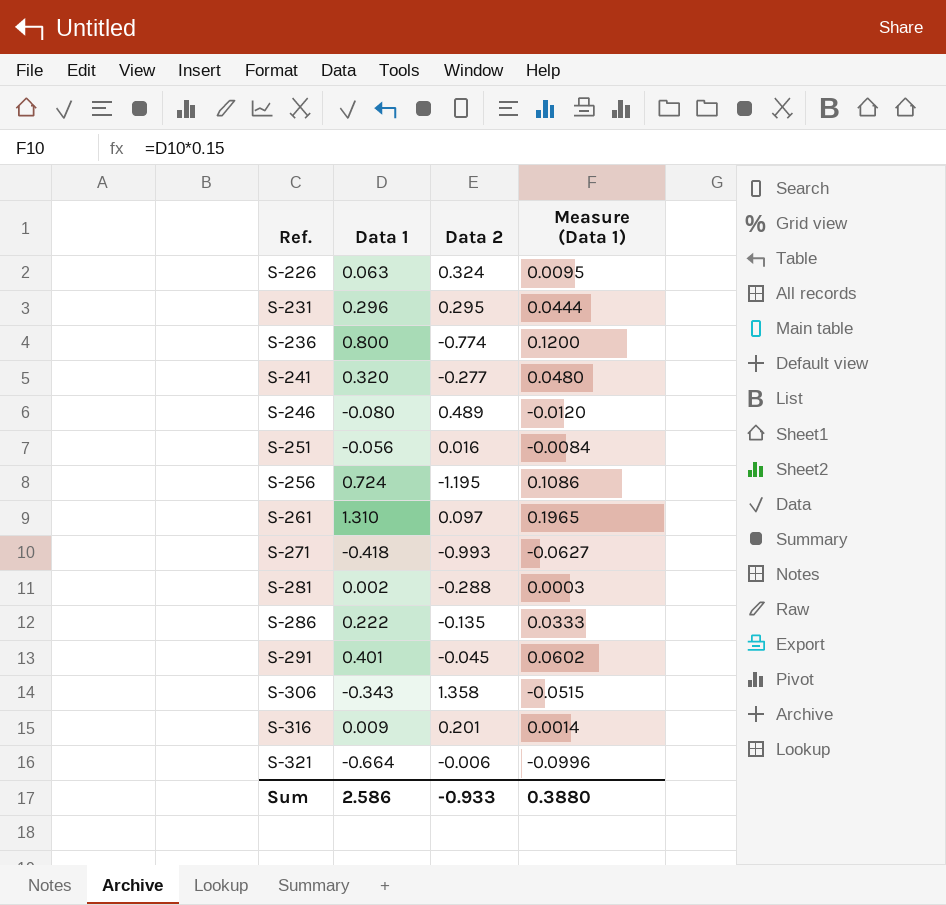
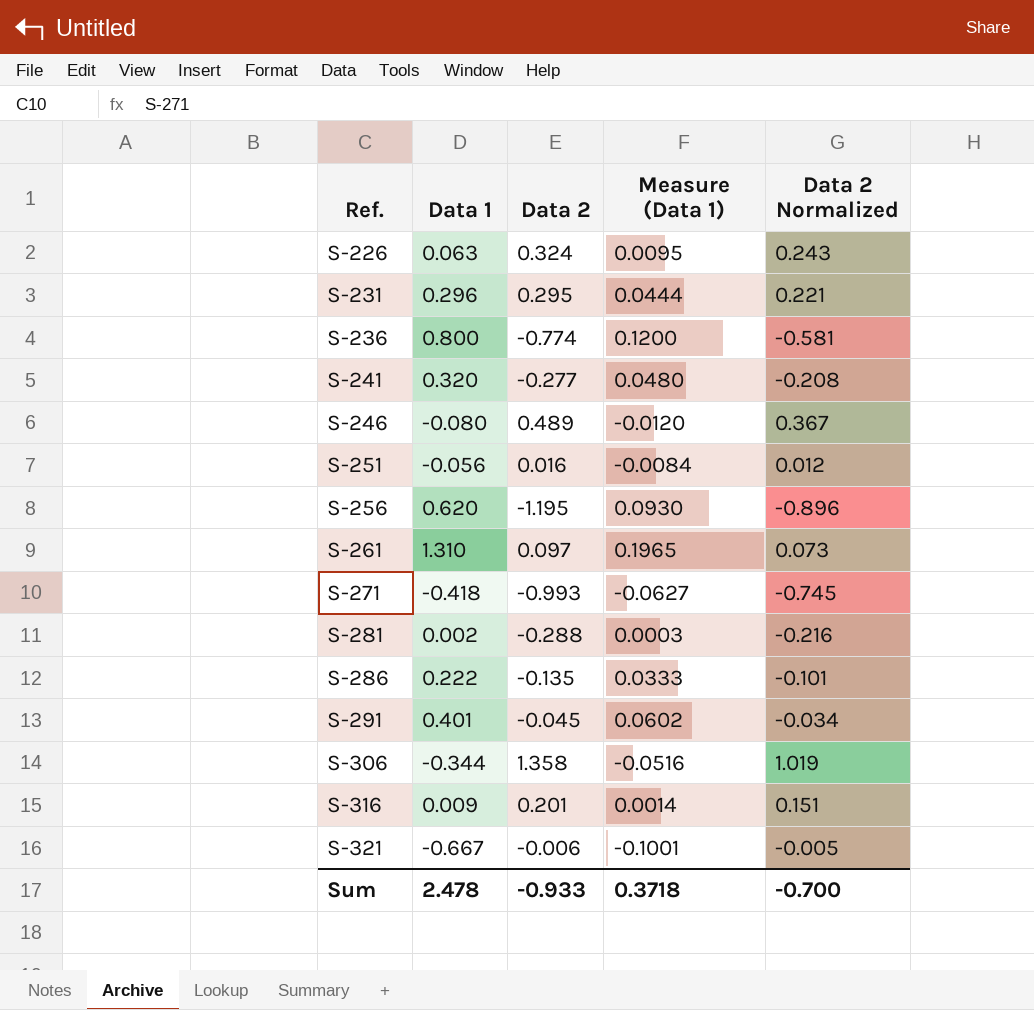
column Data 2 Normalized | formula: none -> [Data 2] * 0.75
S-256 | Data 1: 0.724 -> 0.620
S-256 | Measure (Data 1): 0.1086 -> 0.0930
S-306 | Data 1: -0.343 -> -0.344
S-306 | Measure (Data 1): -0.0515 -> -0.0516
S-321 | Data 1: -0.664 -> -0.667
S-321 | Measure (Data 1): -0.0996 -> -0.1001
Sum | Data 1: 2.586 -> 2.478
Sum | Measure (Data 1): 0.3880 -> 0.3718

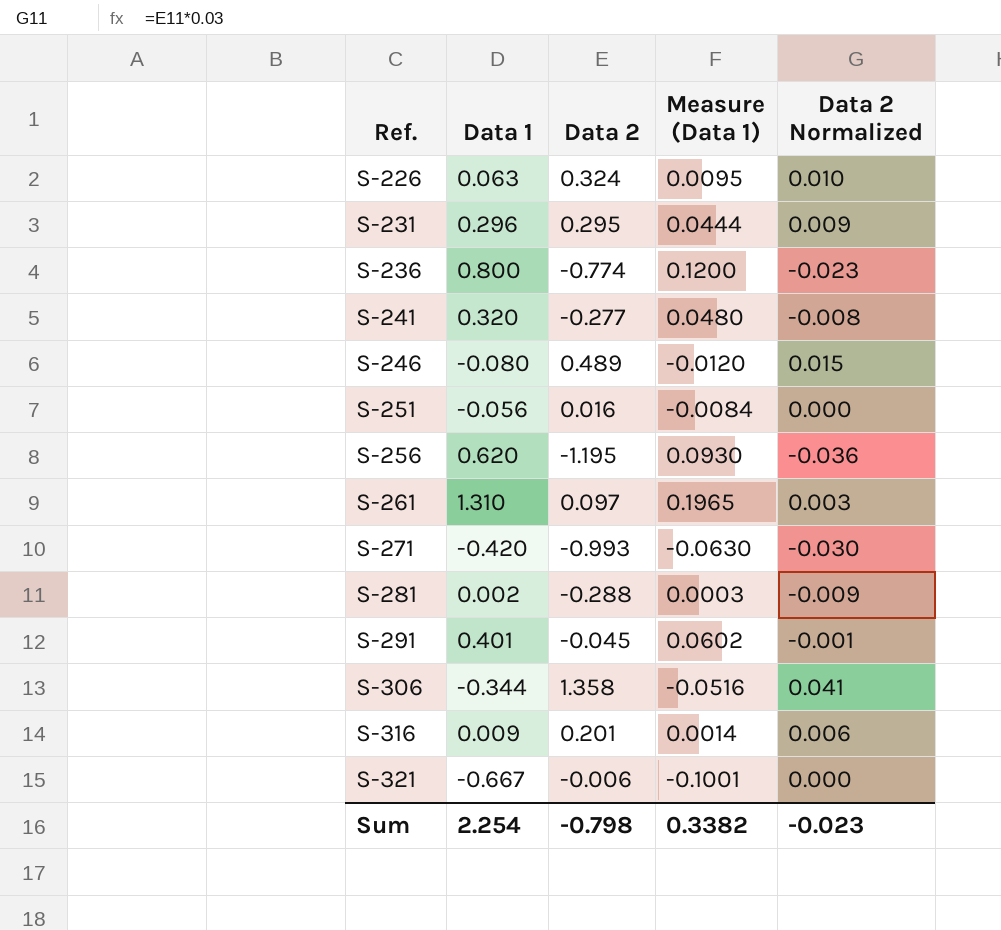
column Data 2 Normalized | formula: [Data 2] * 0.75 -> [Data 2] * 0.03
row S-286: 0.222 | -0.135 | 0.0333 | -0.101 -> none
S-271 | Data 1: -0.418 -> -0.420
S-271 | Measure (Data 1): -0.0627 -> -0.0630
Sum | Data 1: 2.478 -> 2.254
Sum | Data 2: -0.933 -> -0.798
Sum | Measure (Data 1): 0.3718 -> 0.3382
Sum | Data 2 Normalized: -0.700 -> -0.023

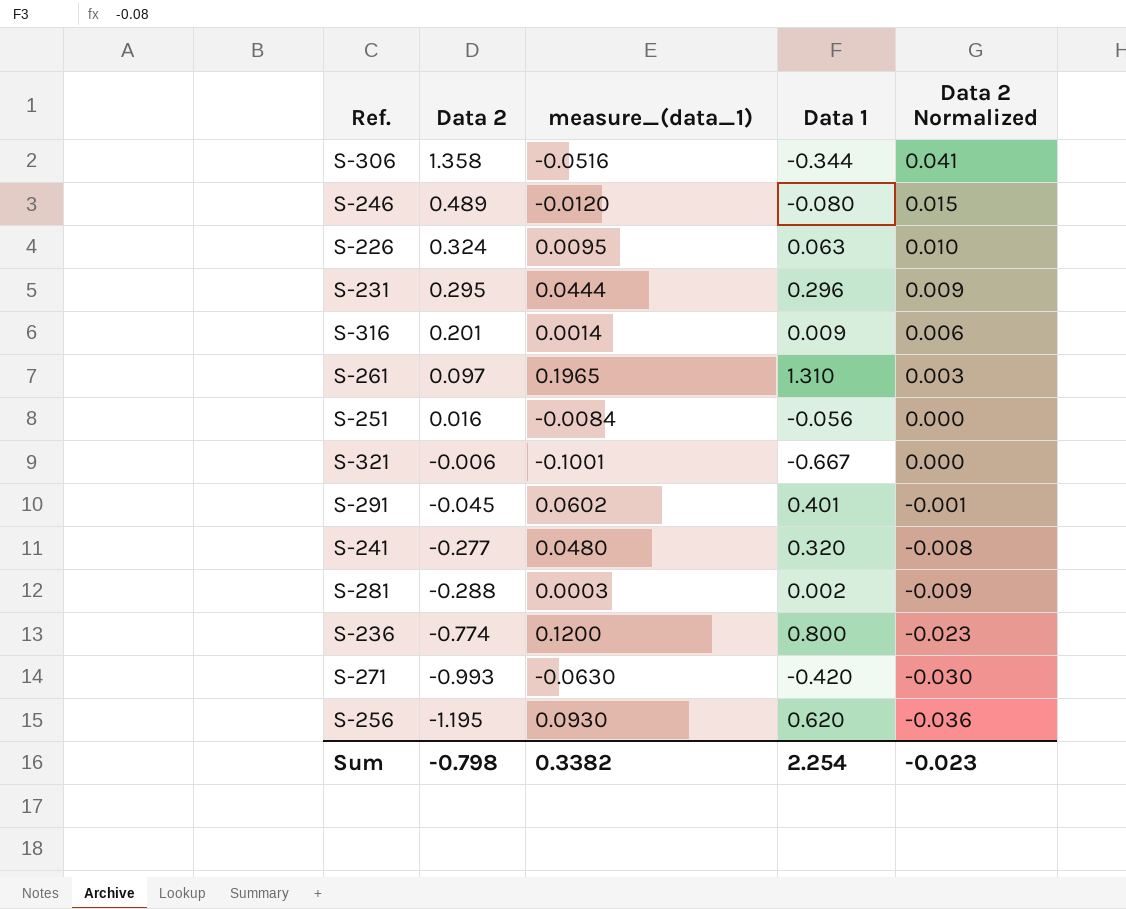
row order: Ref. ascending -> Data 2 descending
column name: Measure (Data 1) -> measure_(data_1)
column Data 1 | position: 2 -> 4

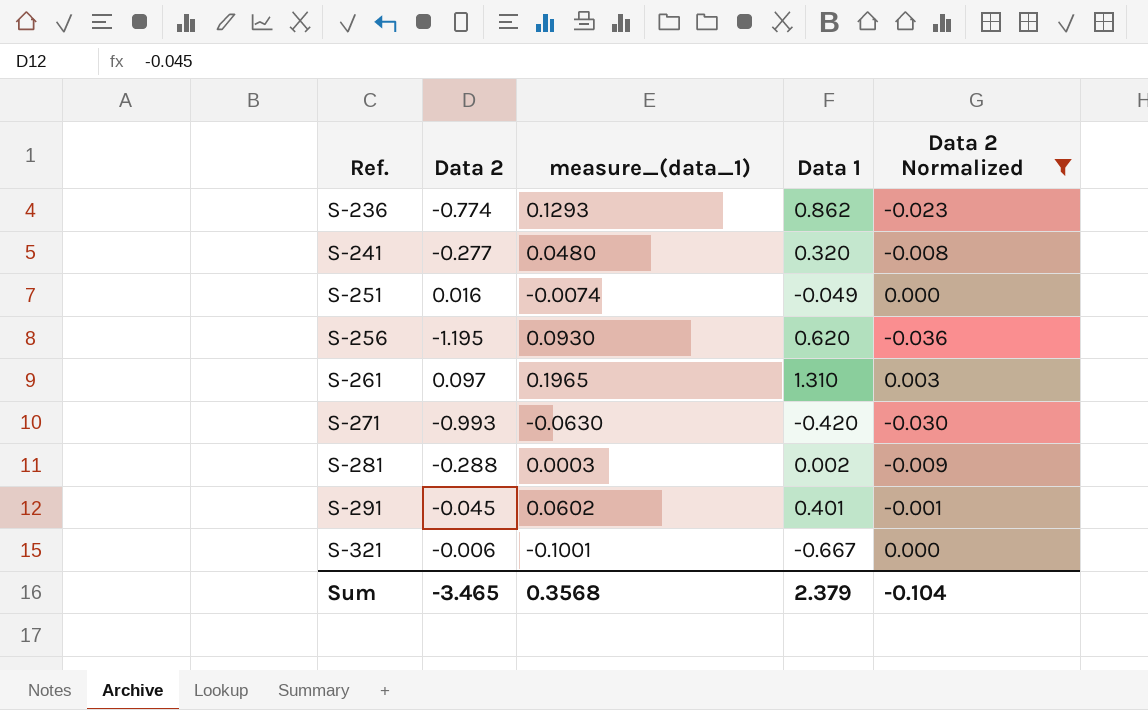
filter: none -> Data 2 Normalized <= 0.003
row order: Data 2 descending -> Ref. ascending
S-236 | measure_(data_1): 0.1200 -> 0.1293
S-236 | Data 1: 0.800 -> 0.862
S-251 | measure_(data_1): -0.0084 -> -0.0074
S-251 | Data 1: -0.056 -> -0.049
Sum | Data 2: -0.798 -> -3.465
Sum | measure_(data_1): 0.3382 -> 0.3568
Sum | Data 1: 2.254 -> 2.379
Sum | Data 2 Normalized: -0.023 -> -0.104

